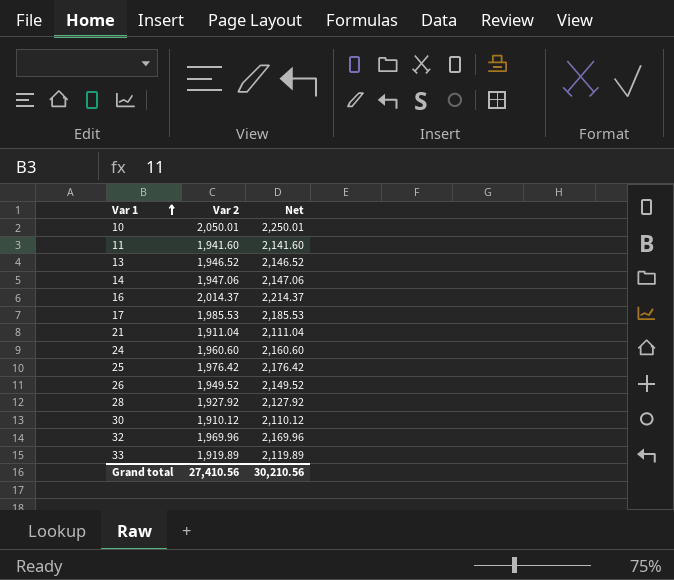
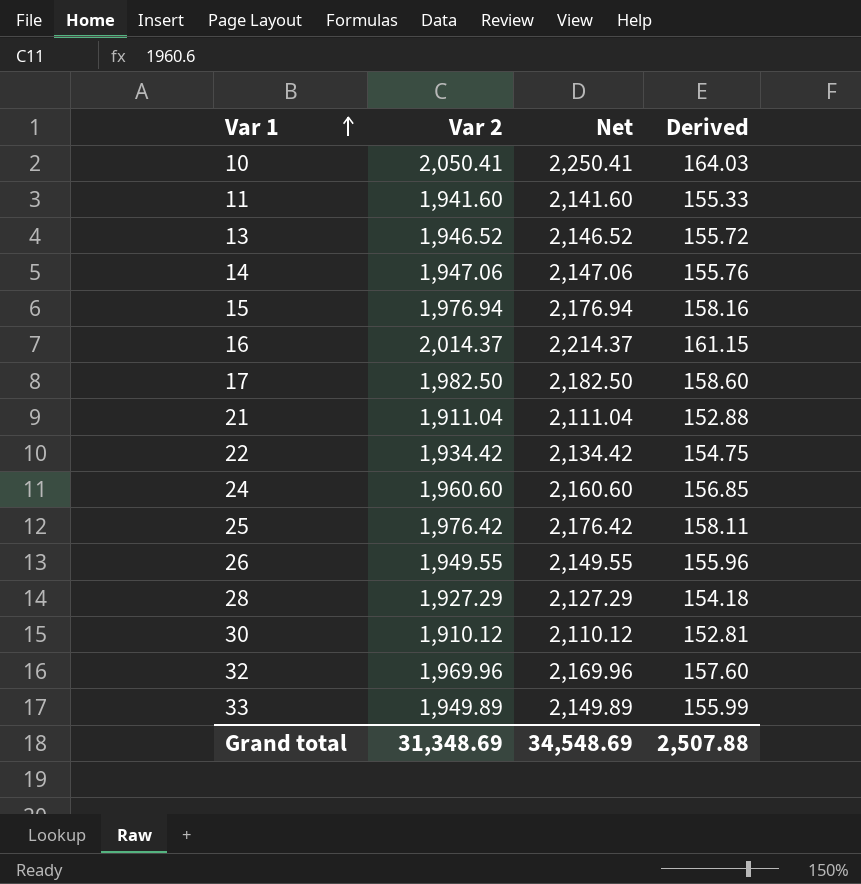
column Derived | formula: none -> [Var 2] * 0.08
10 | Var 2: 2,050.01 -> 2,050.41
10 | Net: 2,250.01 -> 2,250.41
row 15: none -> 1,976.94 | 2,176.94 | 158.16
17 | Var 2: 1,985.53 -> 1,982.50
17 | Net: 2,185.53 -> 2,182.50
row 22: none -> 1,934.42 | 2,134.42 | 154.75
26 | Var 2: 1,949.52 -> 1,949.55
26 | Net: 2,149.52 -> 2,149.55
28 | Var 2: 1,927.92 -> 1,927.29
28 | Net: 2,127.92 -> 2,127.29
33 | Var 2: 1,919.89 -> 1,949.89
33 | Net: 2,119.89 -> 2,149.89
Grand total | Var 2: 27,410.56 -> 31,348.69
Grand total | Net: 30,210.56 -> 34,548.69

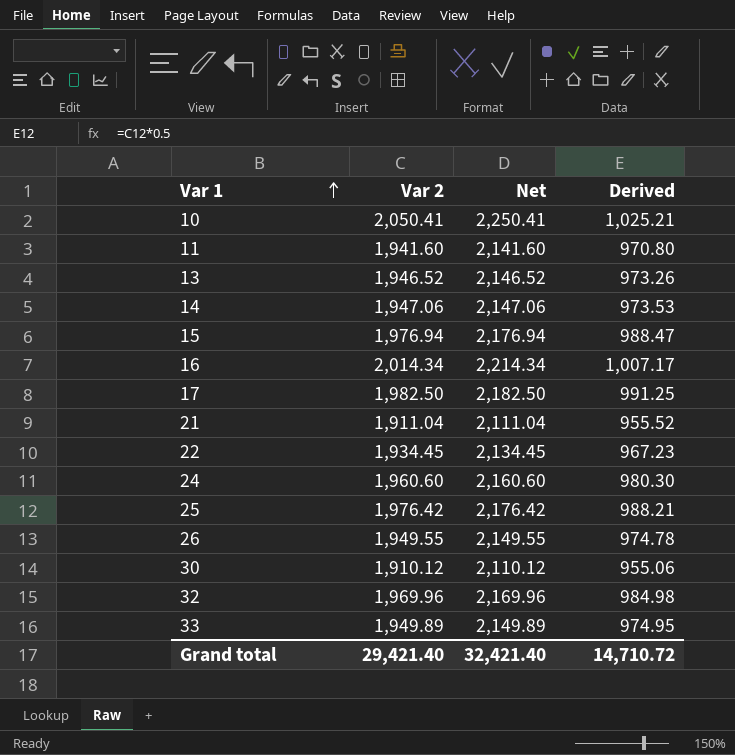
column Derived | formula: [Var 2] * 0.08 -> [Var 2] * 0.5
row 28: 1,927.29 | 2,127.29 | 154.18 -> none
16 | Var 2: 2,014.37 -> 2,014.34
16 | Net: 2,214.37 -> 2,214.34
22 | Var 2: 1,934.42 -> 1,934.45
22 | Net: 2,134.42 -> 2,134.45
Grand total | Var 2: 31,348.69 -> 29,421.40
Grand total | Net: 34,548.69 -> 32,421.40
Grand total | Derived: 2,507.88 -> 14,710.72

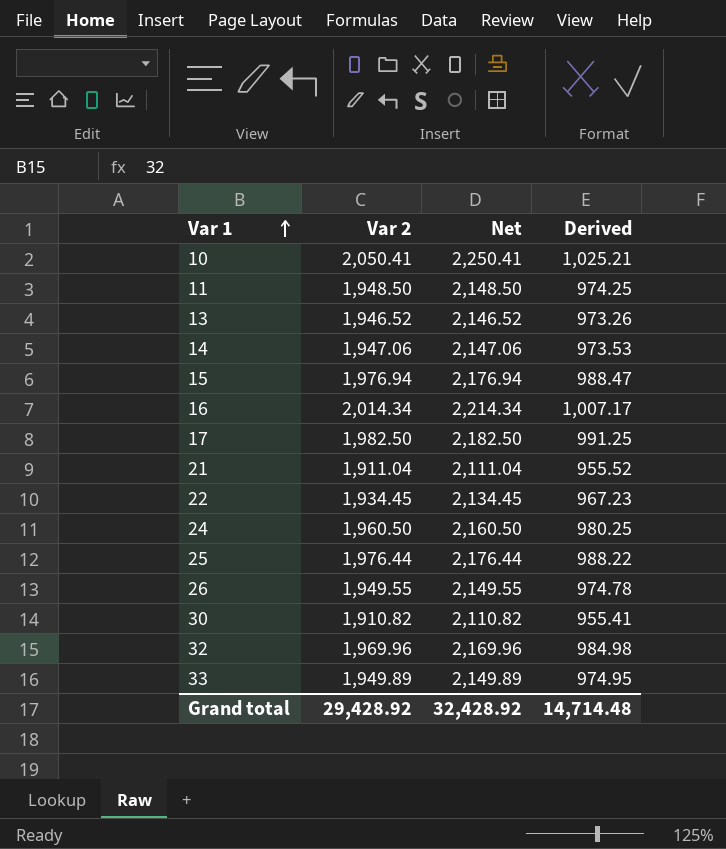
11 | Var 2: 1,941.60 -> 1,948.50
11 | Net: 2,141.60 -> 2,148.50
11 | Derived: 970.80 -> 974.25
24 | Var 2: 1,960.60 -> 1,960.50
24 | Net: 2,160.60 -> 2,160.50
24 | Derived: 980.30 -> 980.25
25 | Var 2: 1,976.42 -> 1,976.44
25 | Net: 2,176.42 -> 2,176.44
25 | Derived: 988.21 -> 988.22
30 | Var 2: 1,910.12 -> 1,910.82
30 | Net: 2,110.12 -> 2,110.82
30 | Derived: 955.06 -> 955.41
Grand total | Var 2: 29,421.40 -> 29,428.92
Grand total | Net: 32,421.40 -> 32,428.92
Grand total | Derived: 14,710.72 -> 14,714.48

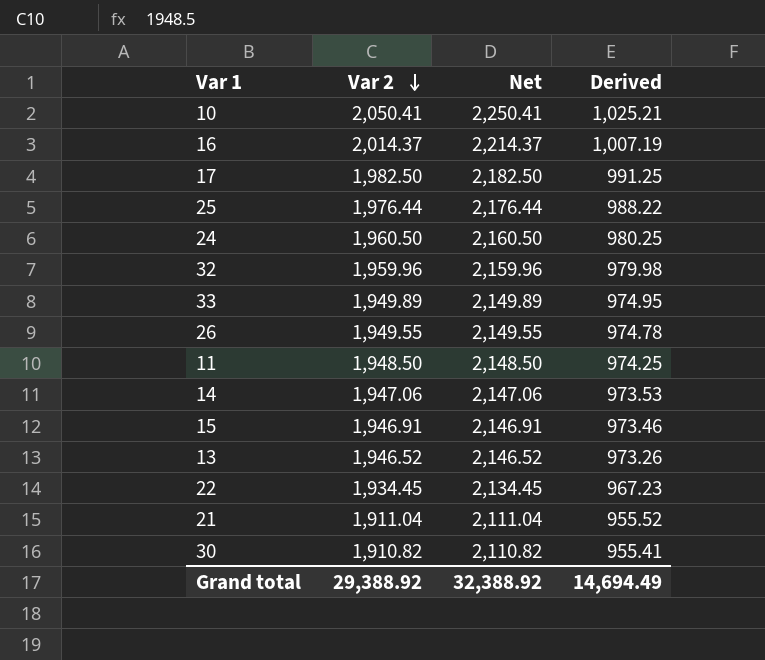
row order: Var 1 ascending -> Var 2 descending
16 | Var 2: 2,014.34 -> 2,014.37
16 | Net: 2,214.34 -> 2,214.37
16 | Derived: 1,007.17 -> 1,007.19
32 | Var 2: 1,969.96 -> 1,959.96
32 | Net: 2,169.96 -> 2,159.96
32 | Derived: 984.98 -> 979.98
15 | Var 2: 1,976.94 -> 1,946.91
15 | Net: 2,176.94 -> 2,146.91
15 | Derived: 988.47 -> 973.46
Grand total | Var 2: 29,428.92 -> 29,388.92
Grand total | Net: 32,428.92 -> 32,388.92
Grand total | Derived: 14,714.48 -> 14,694.49

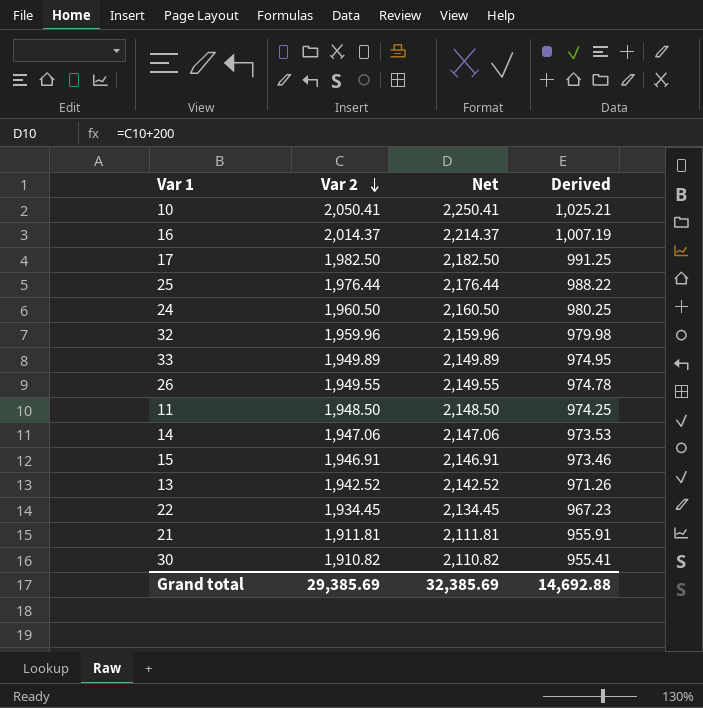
13 | Var 2: 1,946.52 -> 1,942.52
13 | Net: 2,146.52 -> 2,142.52
13 | Derived: 973.26 -> 971.26
21 | Var 2: 1,911.04 -> 1,911.81
21 | Net: 2,111.04 -> 2,111.81
21 | Derived: 955.52 -> 955.91
Grand total | Var 2: 29,388.92 -> 29,385.69
Grand total | Net: 32,388.92 -> 32,385.69
Grand total | Derived: 14,694.49 -> 14,692.88

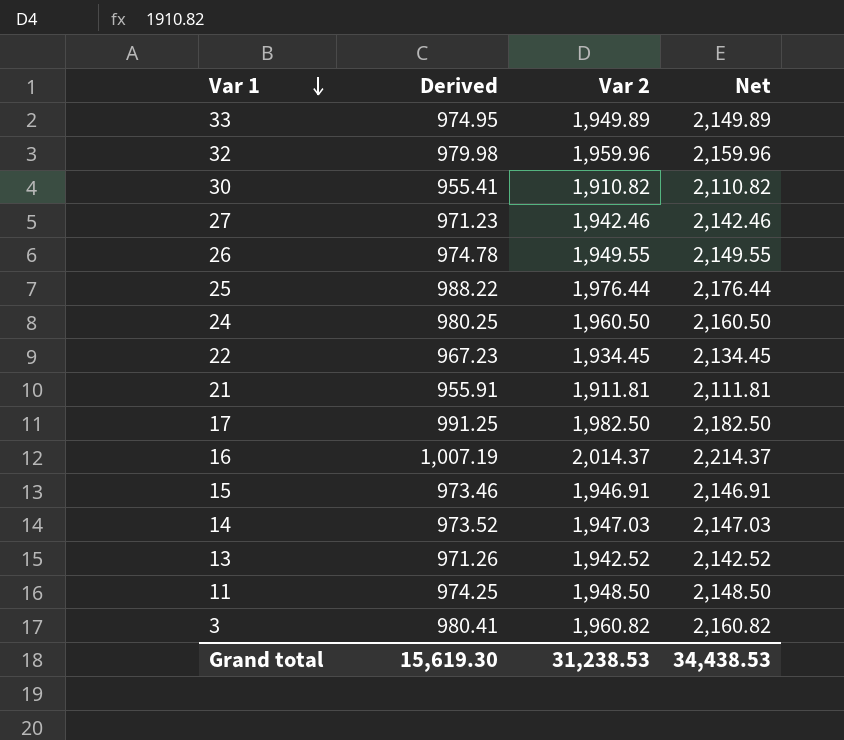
row order: Var 2 descending -> Var 1 descending
column Derived | position: 4 -> 2
row 10: 2,050.41 | 2,250.41 | 1,025.21 -> none
row 27: none -> 971.23 | 1,942.46 | 2,142.46
14 | Derived: 973.53 -> 973.52
14 | Var 2: 1,947.06 -> 1,947.03
14 | Net: 2,147.06 -> 2,147.03
row 3: none -> 980.41 | 1,960.82 | 2,160.82
Grand total | Derived: 14,692.88 -> 15,619.30
Grand total | Var 2: 29,385.69 -> 31,238.53
Grand total | Net: 32,385.69 -> 34,438.53

